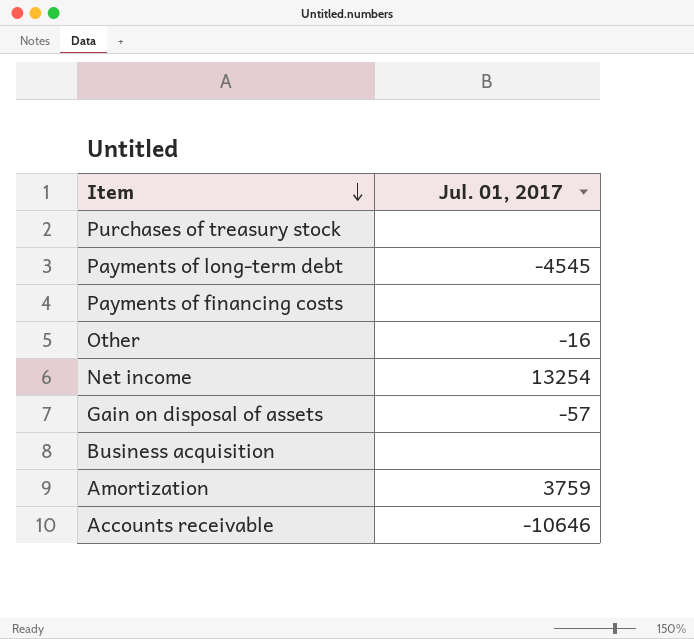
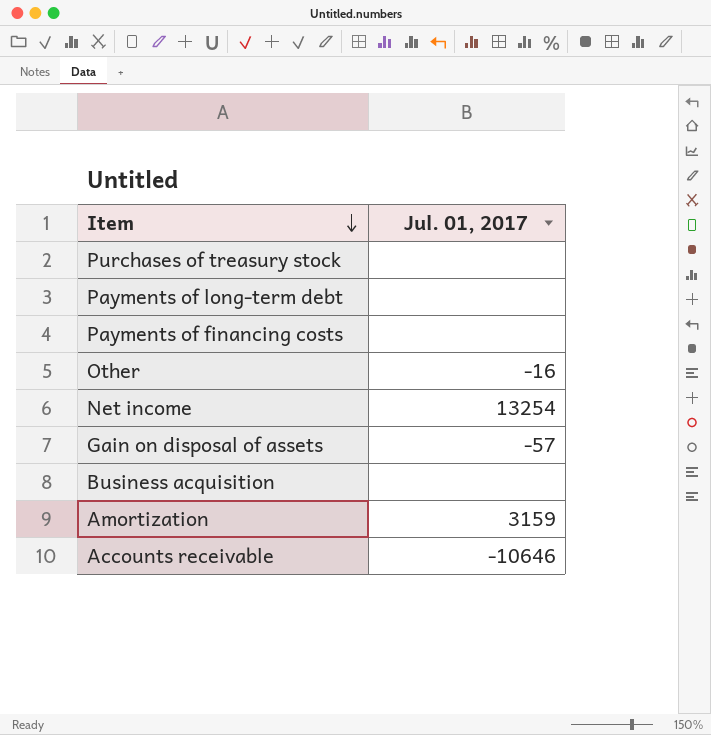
Payments of long-term debt | Jul. 01, 2017: -4545 -> none
Amortization | Jul. 01, 2017: 3759 -> 3159

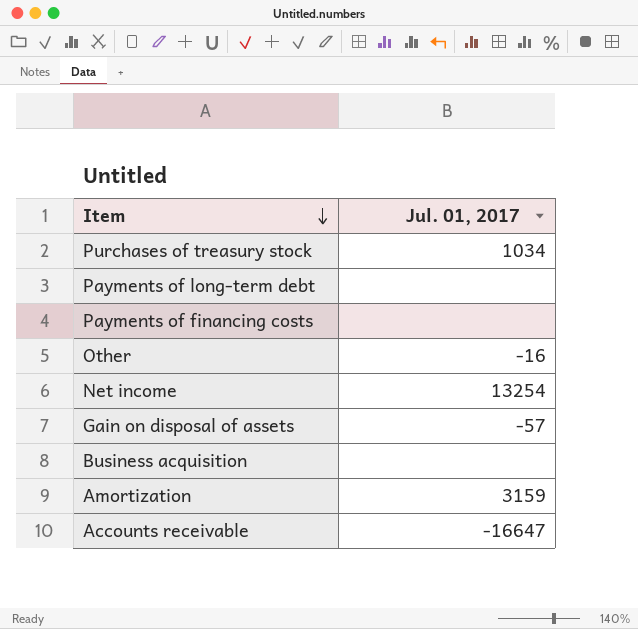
Purchases of treasury stock | Jul. 01, 2017: none -> 1034
Accounts receivable | Jul. 01, 2017: -10646 -> -16647

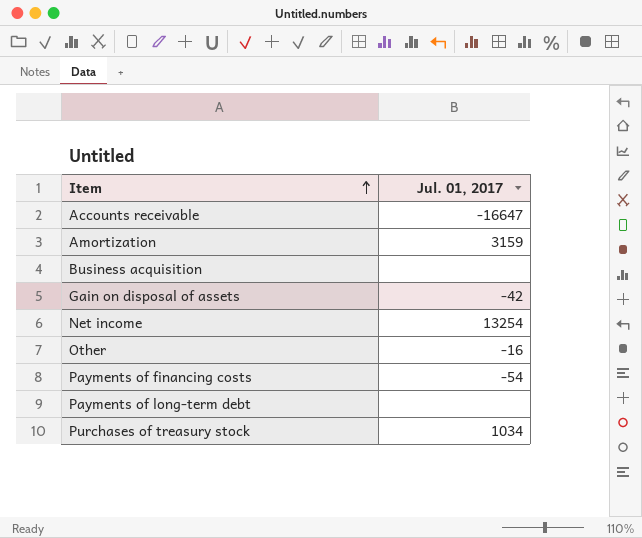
row order: Item descending -> Item ascending
Gain on disposal of assets | Jul. 01, 2017: -57 -> -42
Payments of financing costs | Jul. 01, 2017: none -> -54

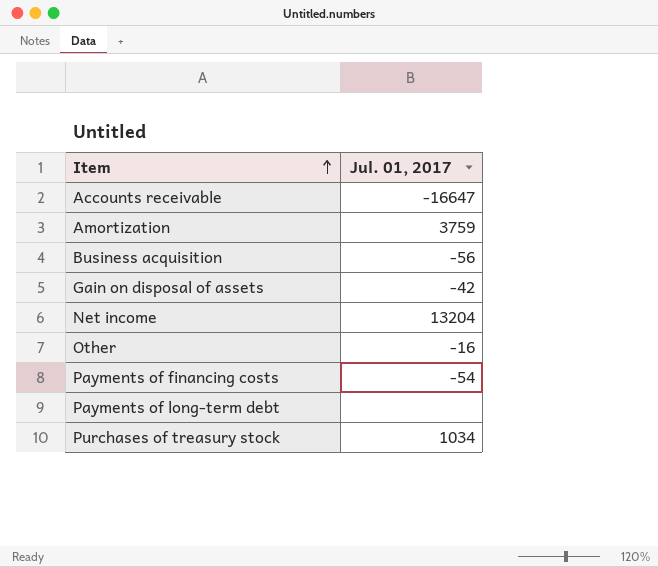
Amortization | Jul. 01, 2017: 3159 -> 3759
Business acquisition | Jul. 01, 2017: none -> -56
Net income | Jul. 01, 2017: 13254 -> 13204

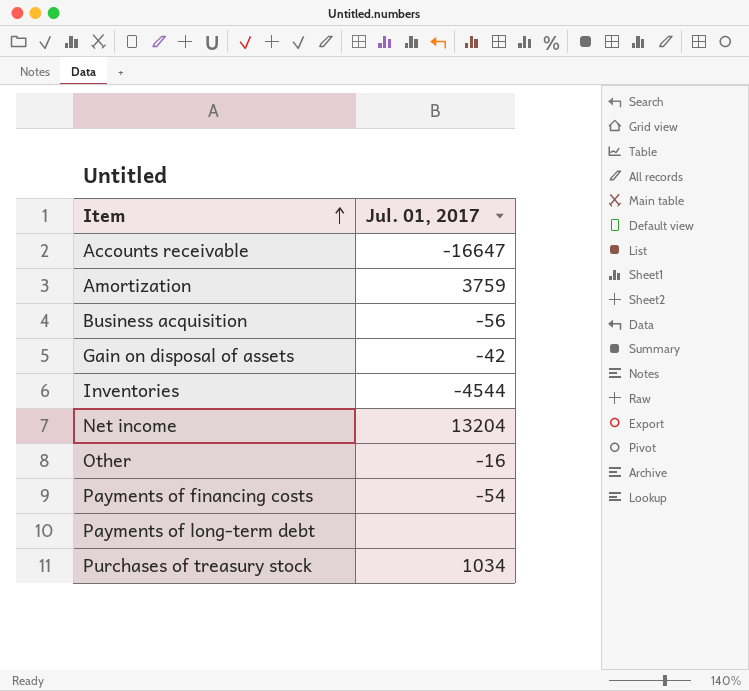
row Inventories: none -> -4544

